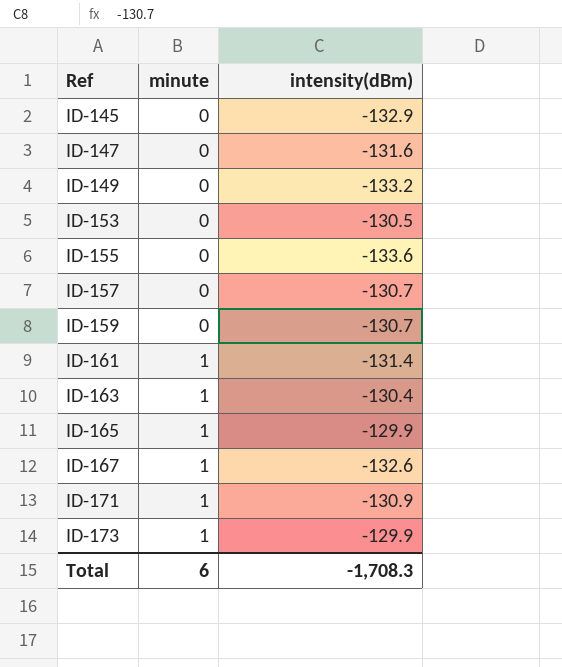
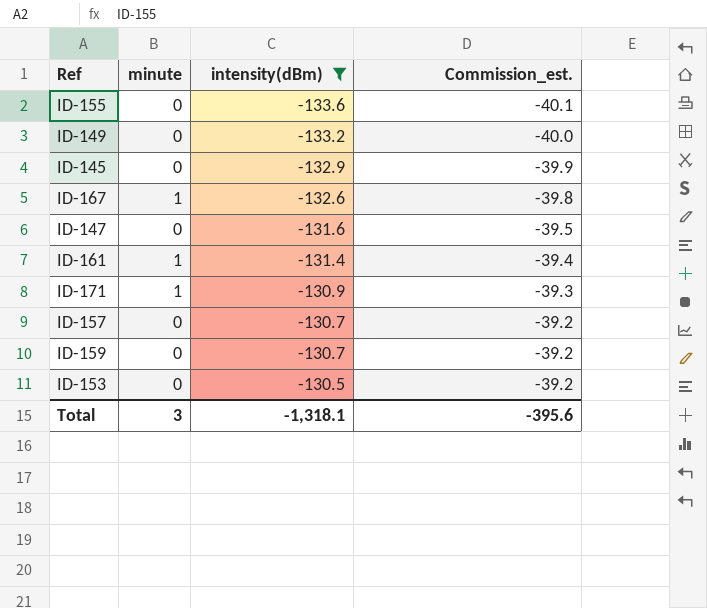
filter: none -> intensity(dBm) <= -130.5
row order: Ref ascending -> intensity(dBm) ascending
column Commission_est. | formula: none -> [intensity(dBm)] * 0.3
Total | minute: 6 -> 3
Total | intensity(dBm): -1,708.3 -> -1,318.1

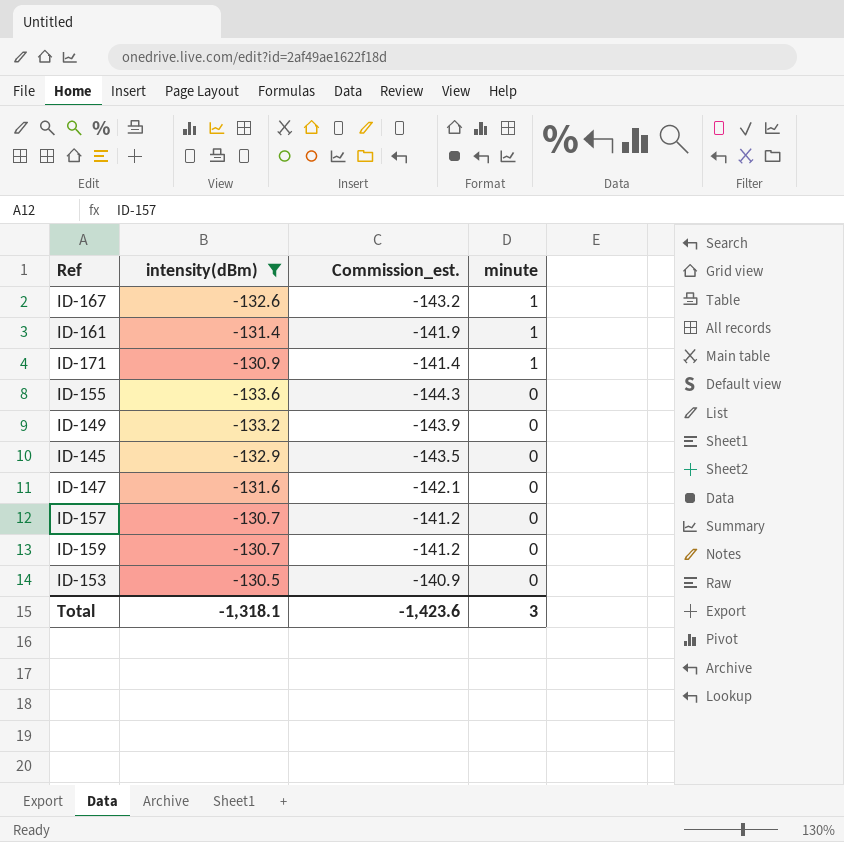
row order: intensity(dBm) ascending -> minute descending
column Commission_est. | formula: [intensity(dBm)] * 0.3 -> [intensity(dBm)] * 1.08
column minute | position: 2 -> 4
Total | Commission_est.: -395.6 -> -1,423.6

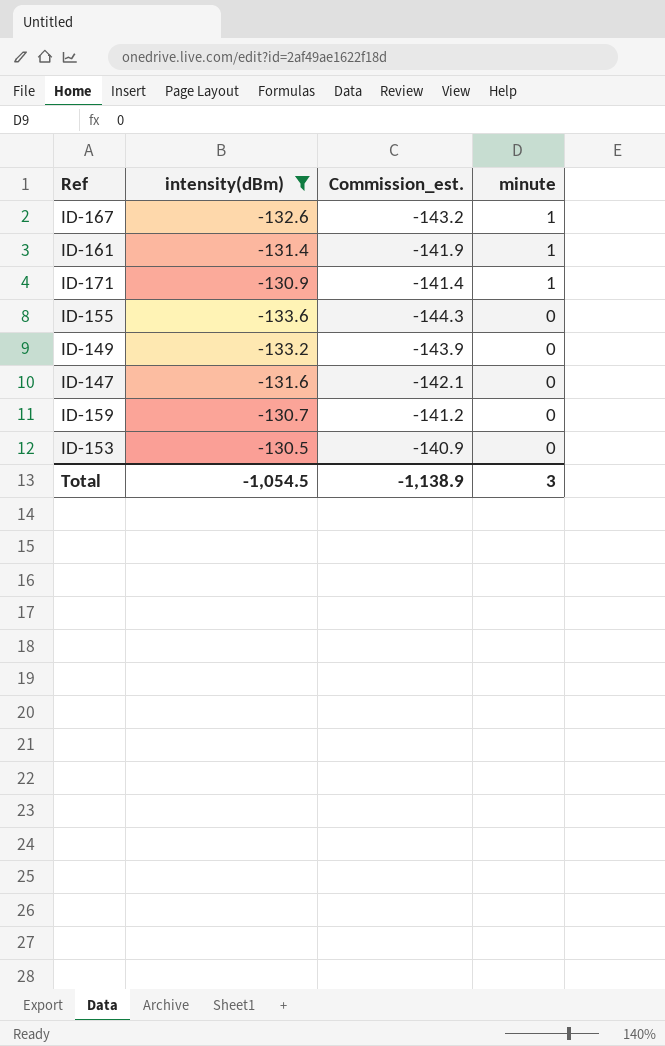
row ID-145: -132.9 | -143.5 | 0 -> none
row ID-157: -130.7 | -141.2 | 0 -> none
Total | intensity(dBm): -1,318.1 -> -1,054.5
Total | Commission_est.: -1,423.6 -> -1,138.9

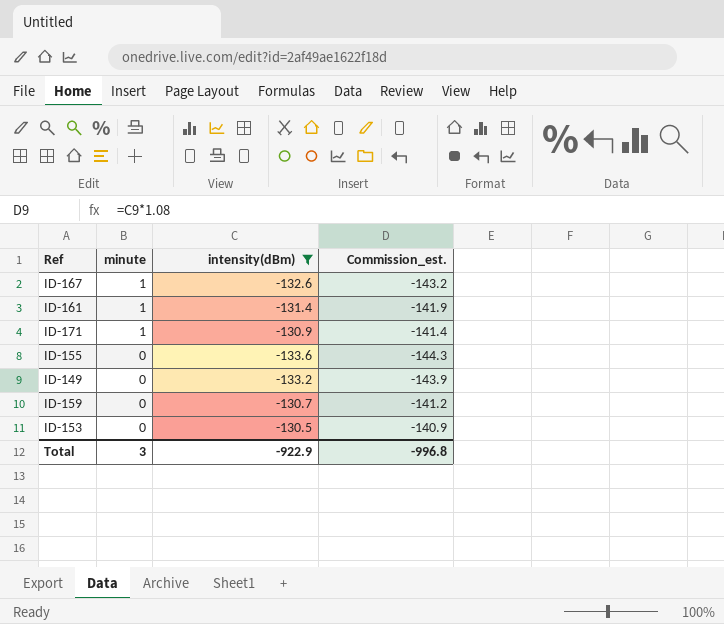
column minute | position: 4 -> 2
row ID-147: -131.6 | -142.1 | 0 -> none
Total | intensity(dBm): -1,054.5 -> -922.9
Total | Commission_est.: -1,138.9 -> -996.8

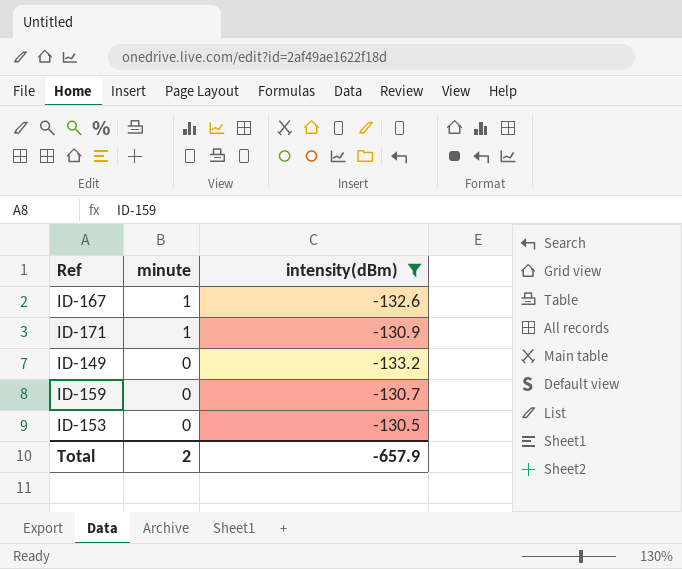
column Commission_est. | formula: [intensity(dBm)] * 1.08 -> none
row ID-161: 1 | -131.4 | -141.9 -> none
row ID-155: 0 | -133.6 | -144.3 -> none
Total | minute: 3 -> 2
Total | intensity(dBm): -922.9 -> -657.9

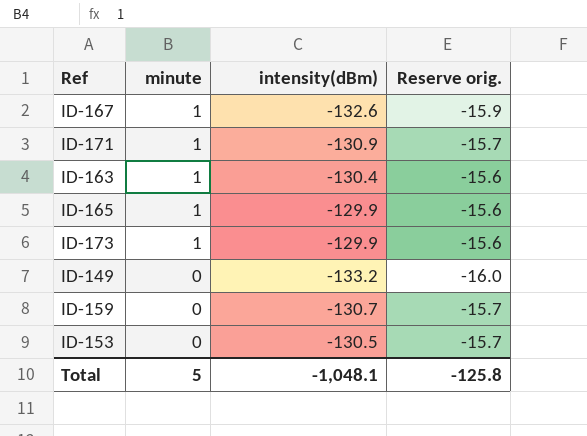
filter: intensity(dBm) <= -130.5 -> none
column Reserve orig. | formula: none -> [intensity(dBm)] * 0.12
Total | minute: 2 -> 5
Total | intensity(dBm): -657.9 -> -1,048.1

